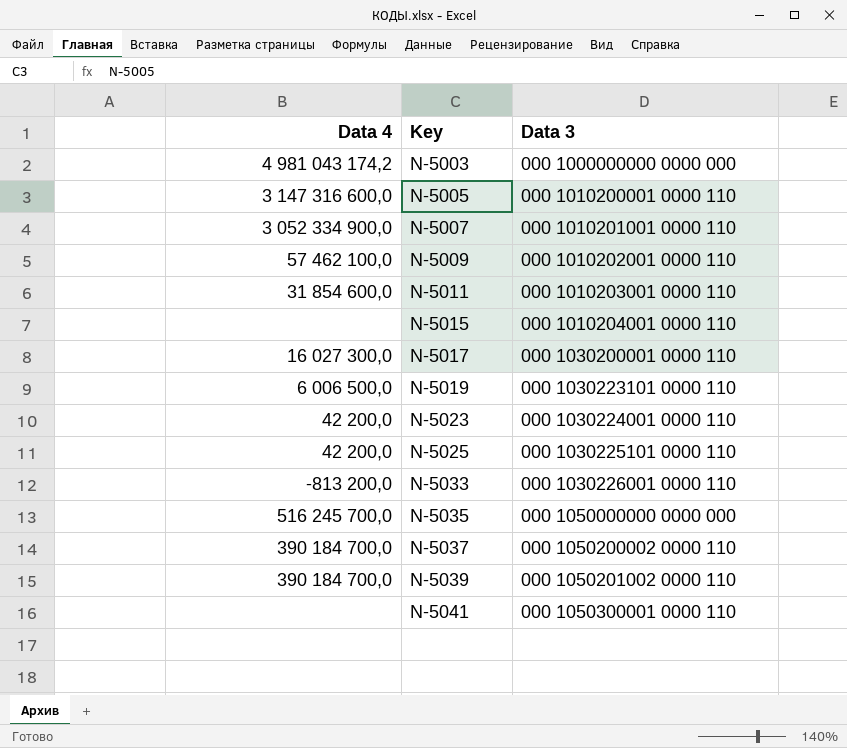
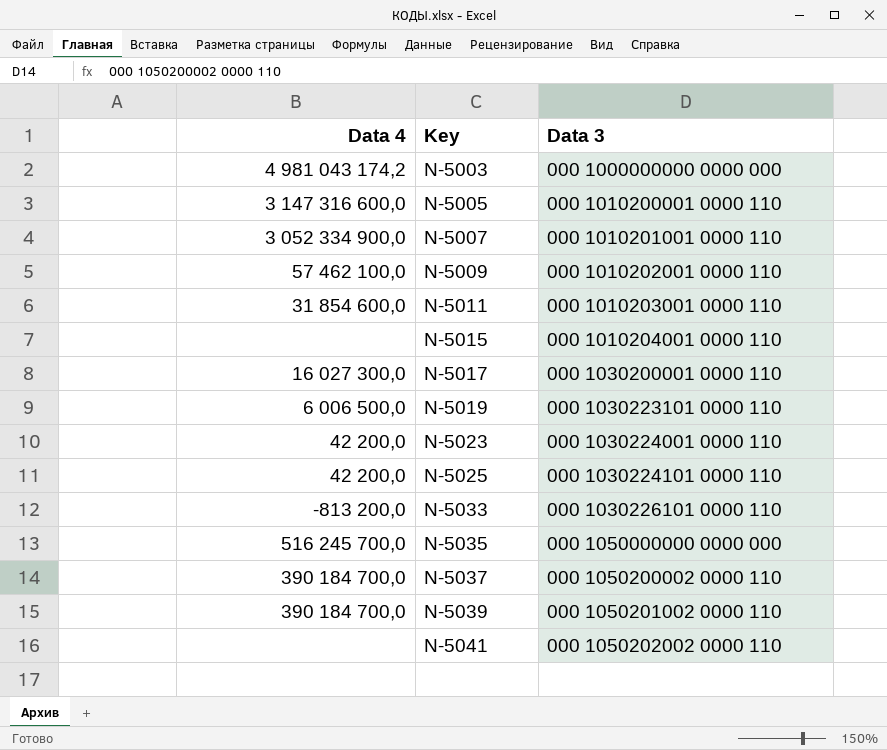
N-5025 | Data 3: 000 1030225101 0000 110 -> 000 1030224101 0000 110
N-5033 | Data 3: 000 1030226001 0000 110 -> 000 1030226101 0000 110
N-5041 | Data 3: 000 1050300001 0000 110 -> 000 1050202002 0000 110

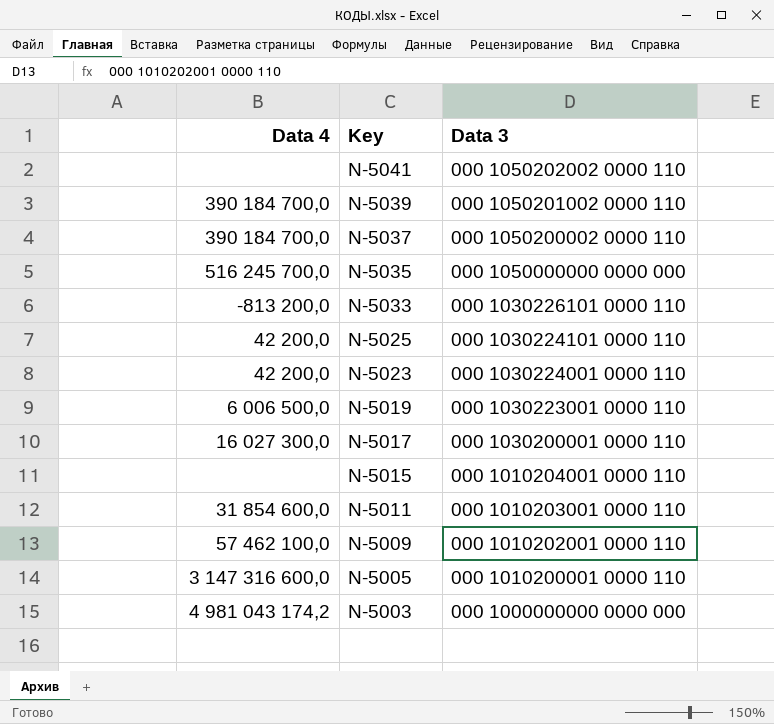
row order: Key ascending -> Key descending
row N-5007: 3 052 334 900,0 | 000 1010201001 0000 110 -> none
N-5019 | Data 3: 000 1030223101 0000 110 -> 000 1030223001 0000 110

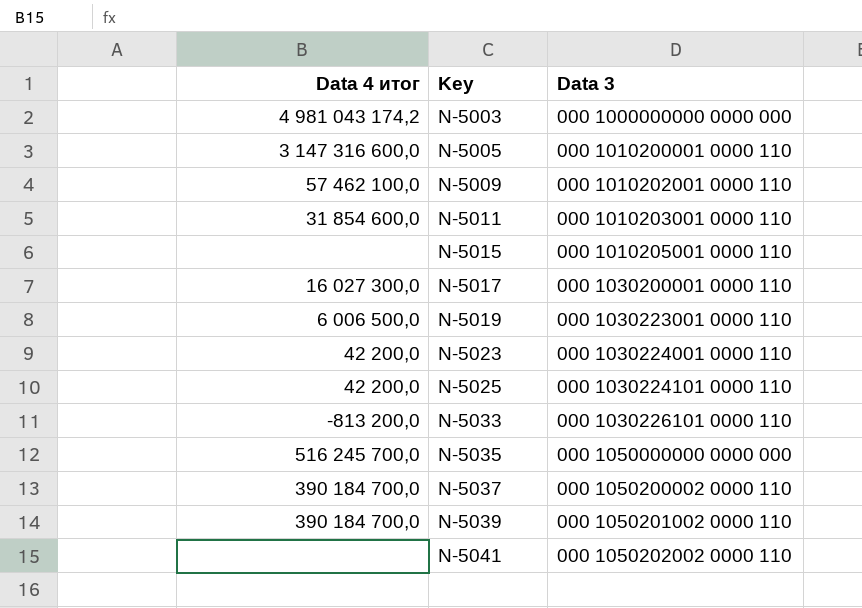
row order: Key descending -> Key ascending
column name: Data 4 -> Data 4 итог
N-5015 | Data 3: 000 1010204001 0000 110 -> 000 1010205001 0000 110

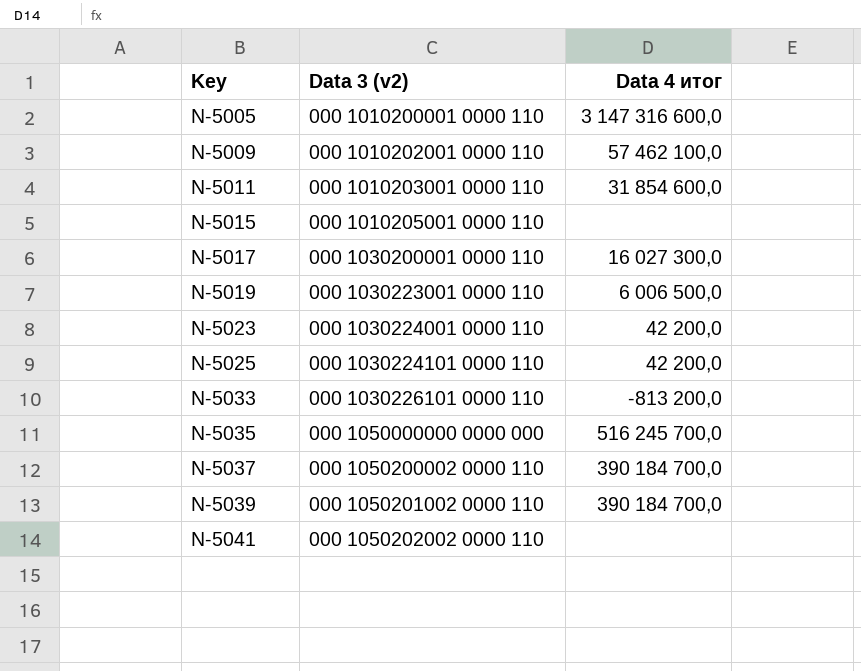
column name: Data 3 -> Data 3 (v2)
column Data 4 итог | position: 1 -> 3
row N-5003: 4 981 043 174,2 | 000 1000000000 0000 000 -> none

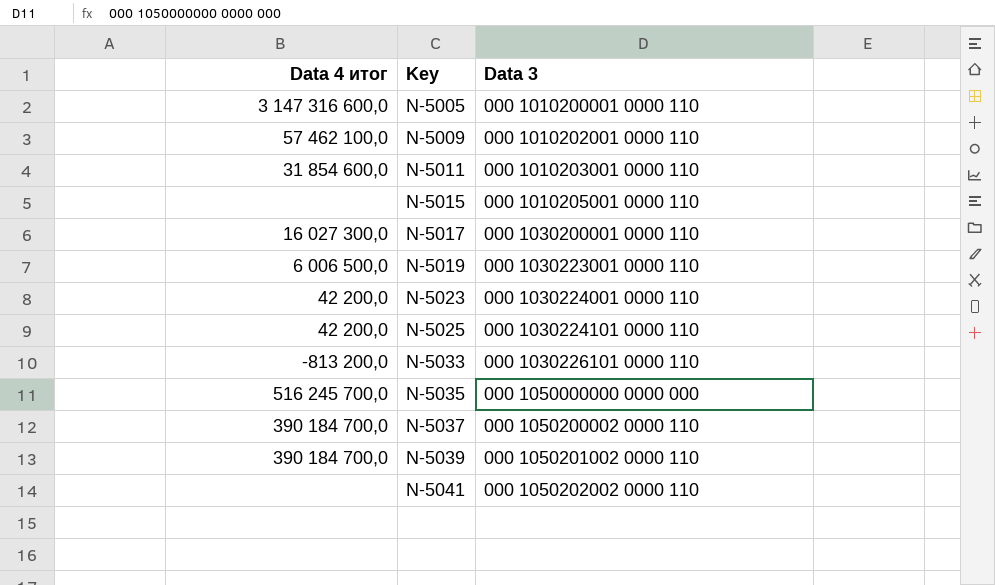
column Data 4 итог | position: 3 -> 1
column name: Data 3 (v2) -> Data 3

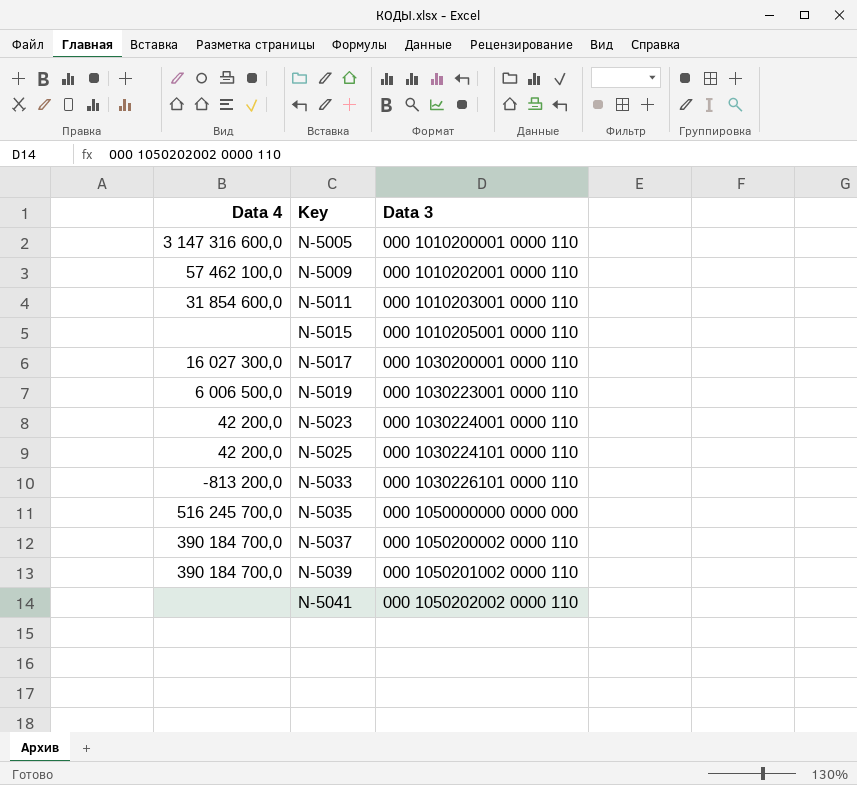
column name: Data 4 итог -> Data 4

